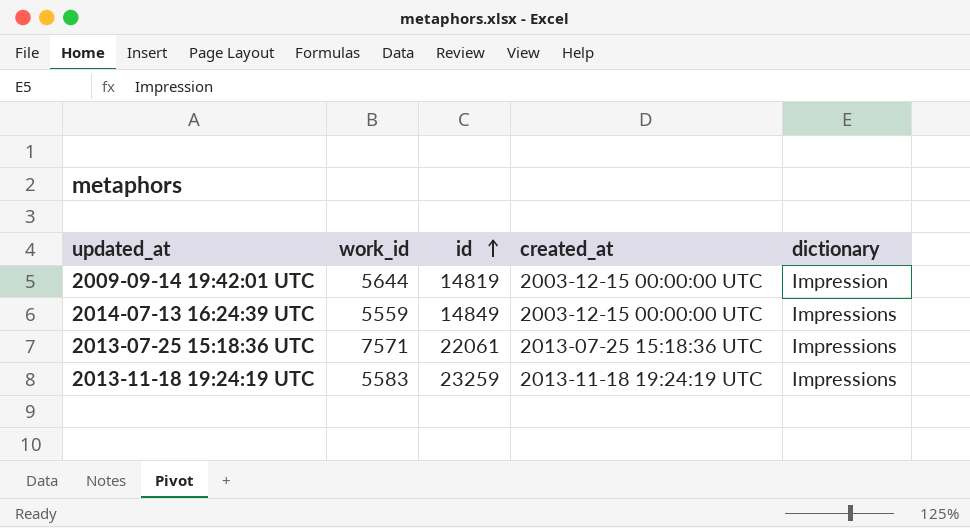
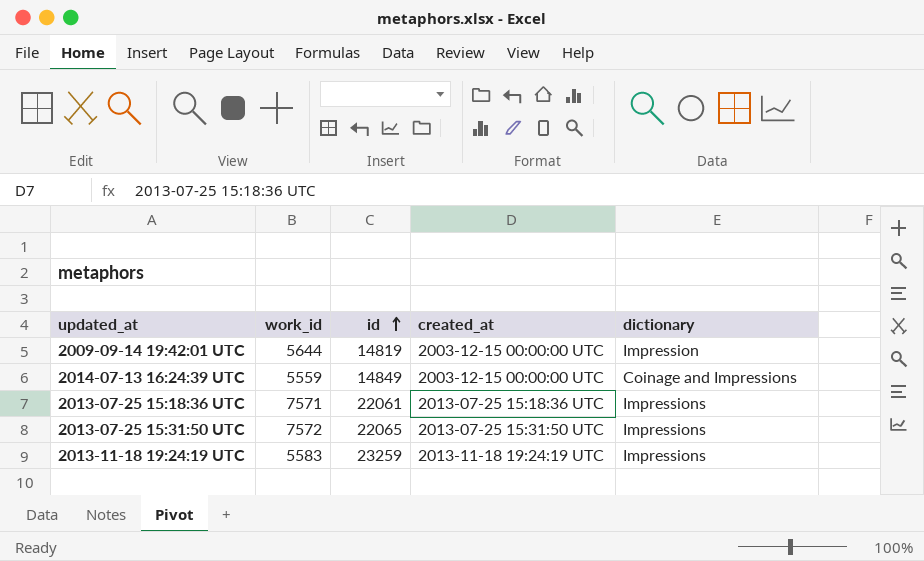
2014-07-13 16:24:39 UTC | dictionary: Impressions -> Coinage and Impressions
row 2013-07-25 15:31:50 UTC: none -> 7572 | 22065 | 2013-07-25 15:31:50 UTC | Impressions

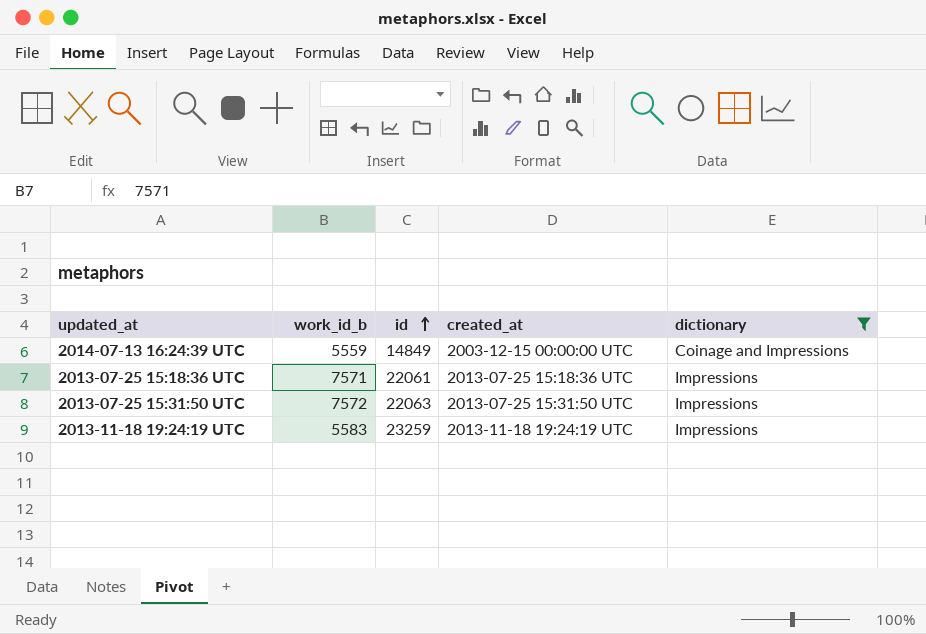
filter: none -> dictionary != Impression
column name: work_id -> work_id_b
2013-07-25 15:31:50 UTC | id: 22065 -> 22063

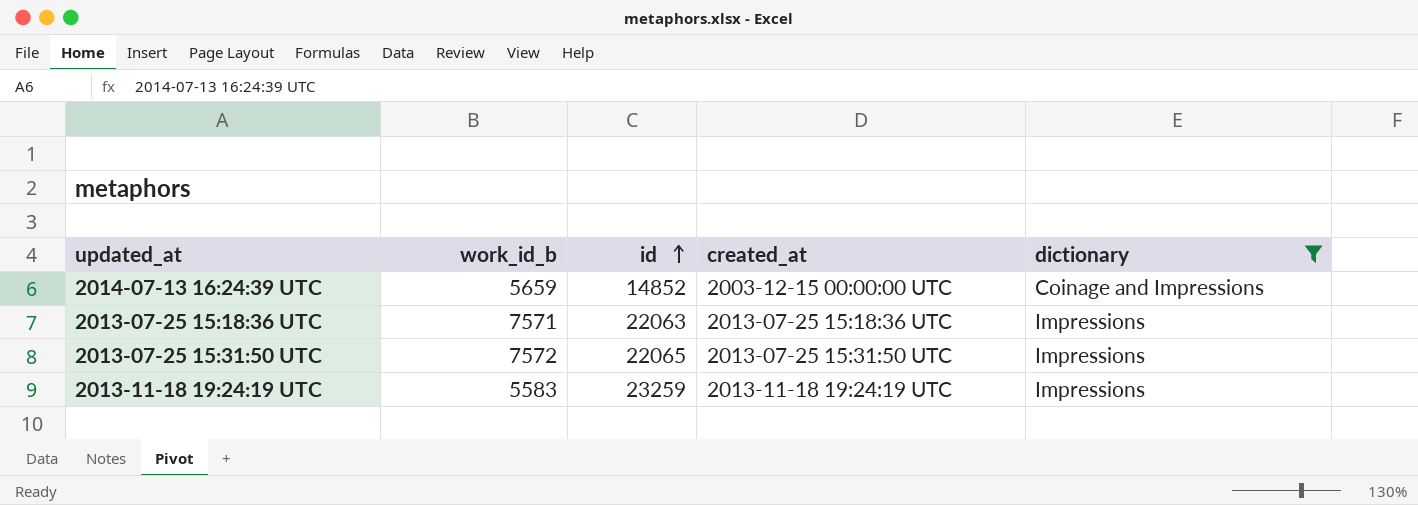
2014-07-13 16:24:39 UTC | work_id_b: 5559 -> 5659
2014-07-13 16:24:39 UTC | id: 14849 -> 14852
2013-07-25 15:18:36 UTC | id: 22061 -> 22063
2013-07-25 15:31:50 UTC | id: 22063 -> 22065

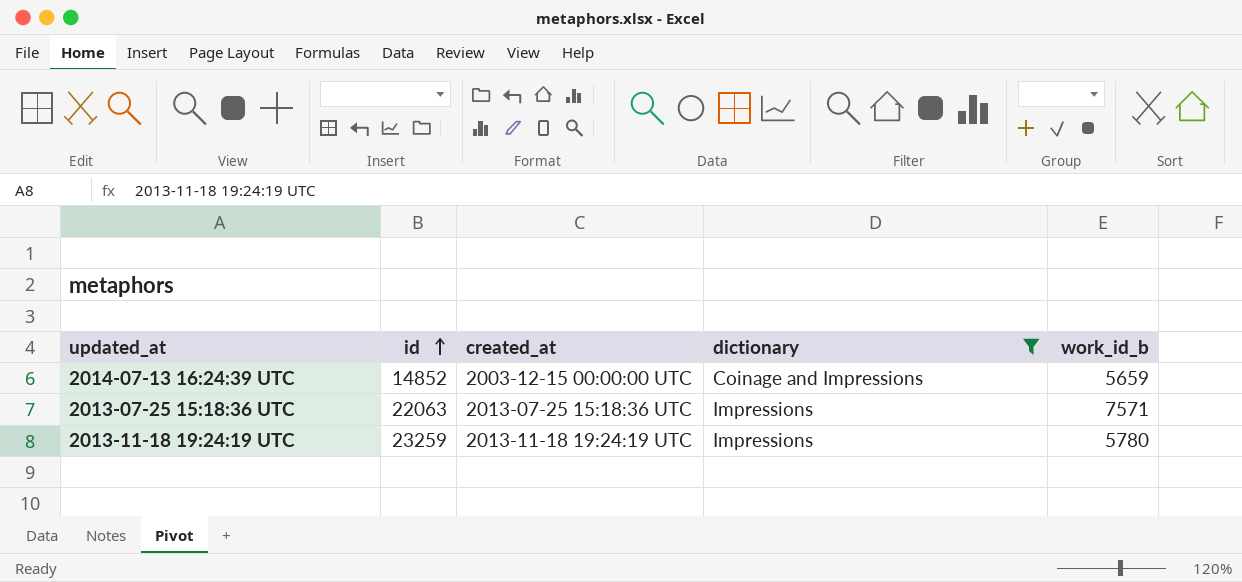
column work_id_b | position: 2 -> 5
row 2013-07-25 15:31:50 UTC: 7572 | 22065 | 2013-07-25 15:31:50 UTC | Impressions -> none
2013-11-18 19:24:19 UTC | work_id_b: 5583 -> 5780

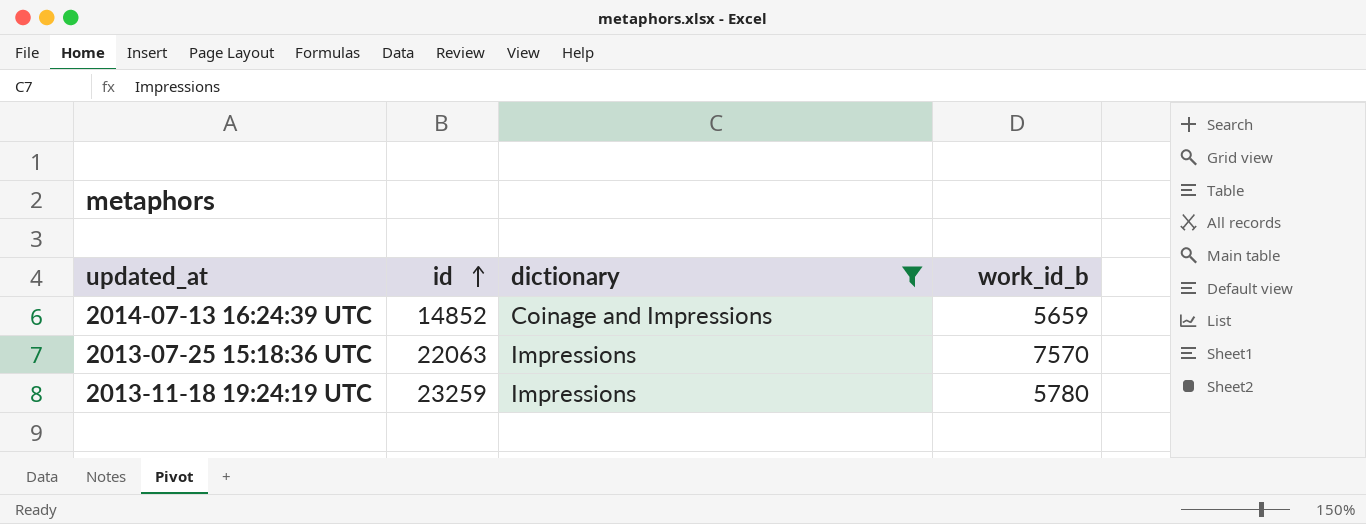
column created_at | position: 3 -> none
2013-07-25 15:18:36 UTC | work_id_b: 7571 -> 7570

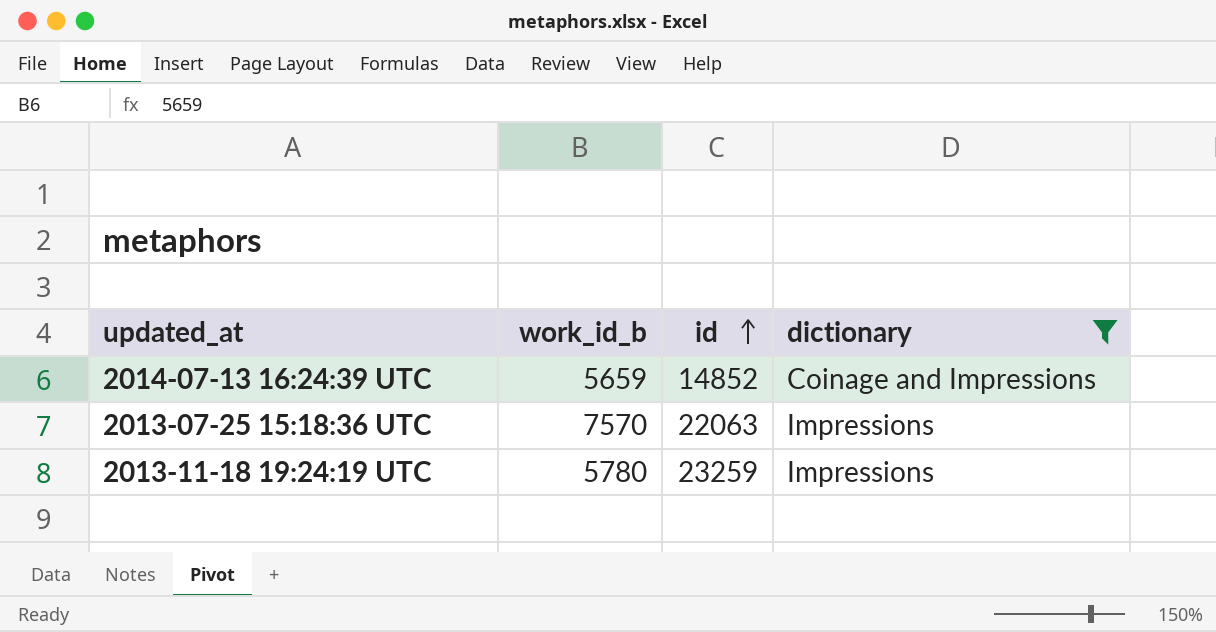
column work_id_b | position: 4 -> 2

